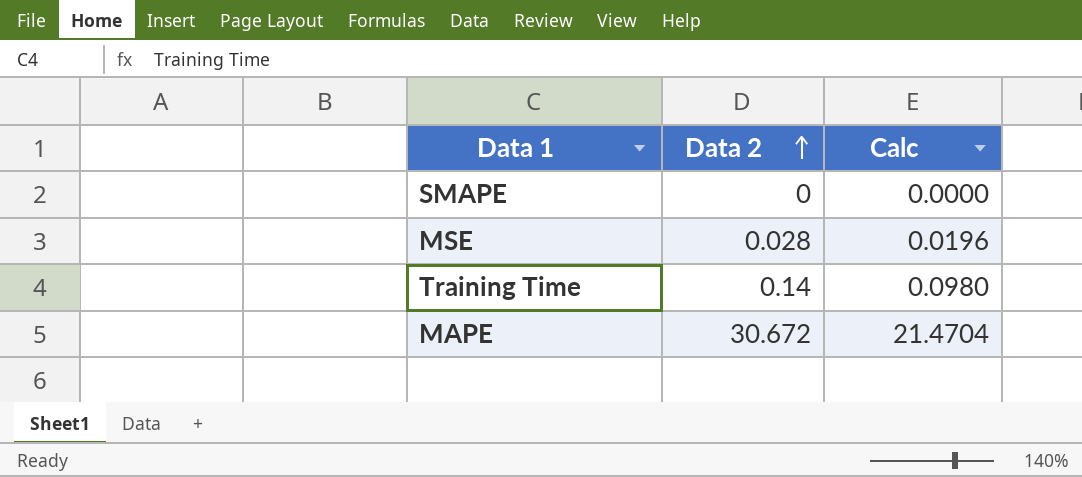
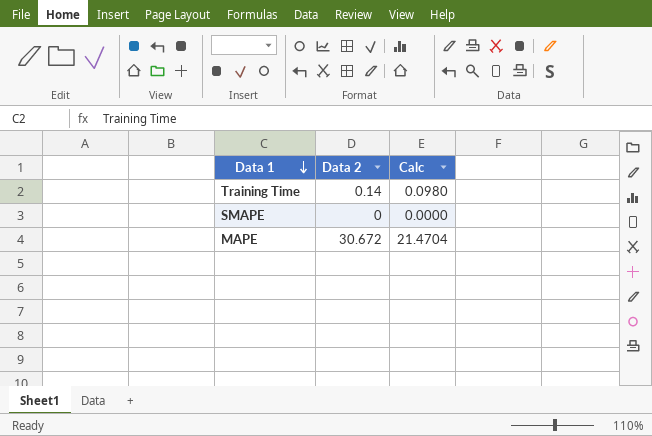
row order: Data 2 ascending -> Data 1 descending
row MSE: 0.028 | 0.0196 -> none

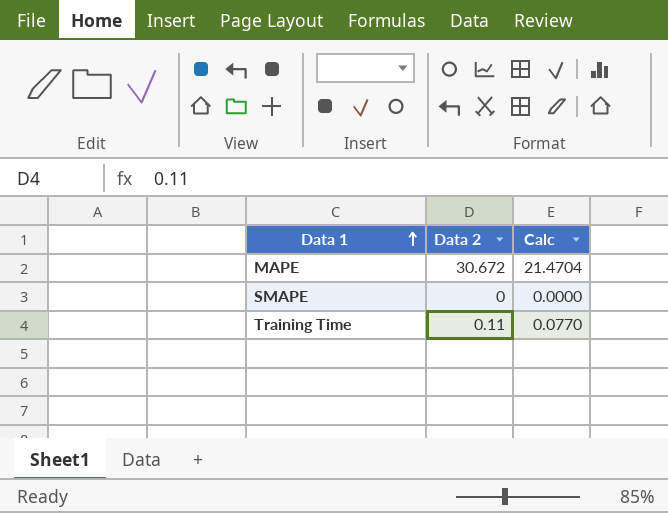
row order: Data 1 descending -> Data 1 ascending
Training Time | Data 2: 0.14 -> 0.11
Training Time | Calc: 0.0980 -> 0.0770

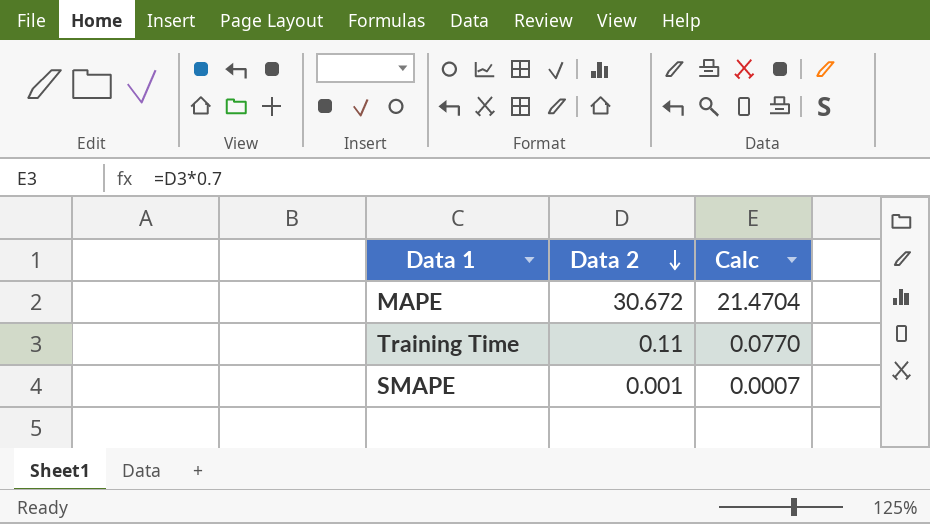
row order: Data 1 ascending -> Data 2 descending
SMAPE | Data 2: 0 -> 0.001
SMAPE | Calc: 0.0000 -> 0.0007

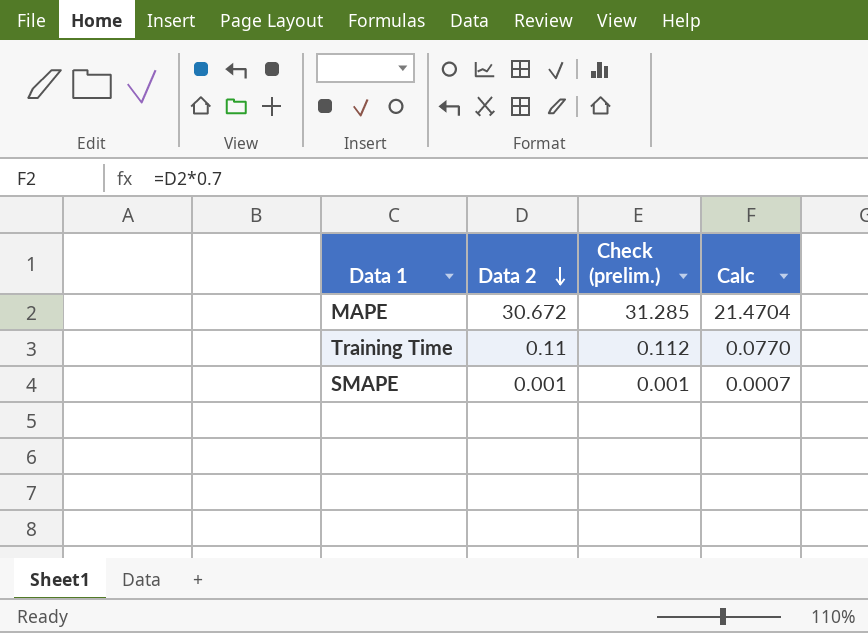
column Check (prelim.) | formula: none -> [Data 2] * 1.02

